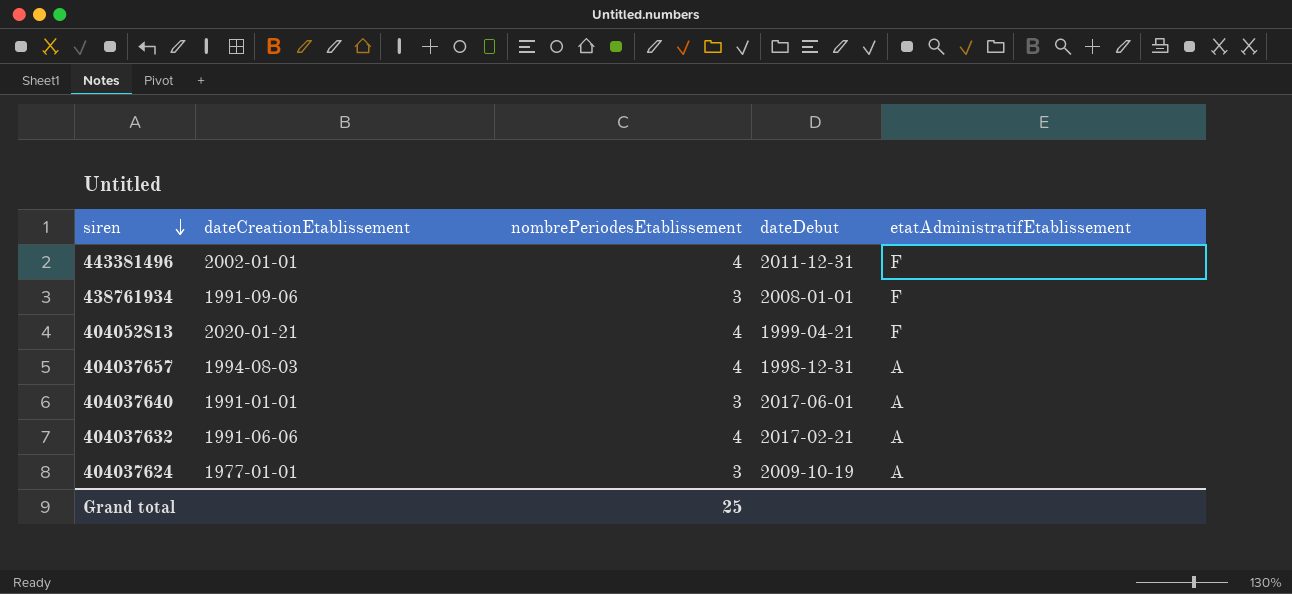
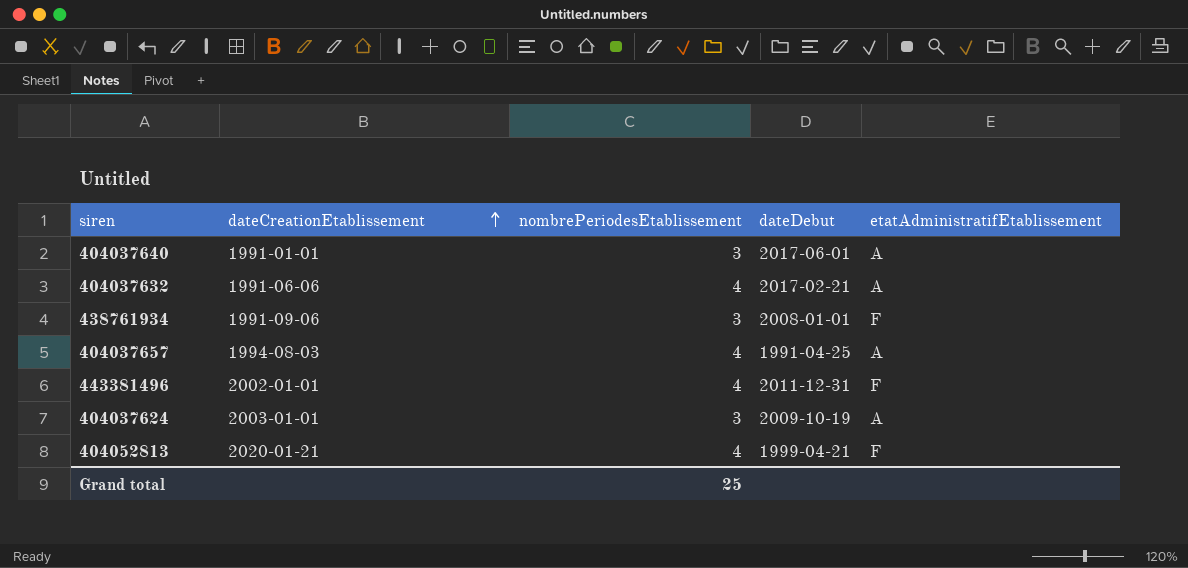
row order: siren descending -> dateCreationEtablissement ascending
404037657 | dateDebut: 1998-12-31 -> 1991-04-25
404037624 | dateCreationEtablissement: 1977-01-01 -> 2003-01-01

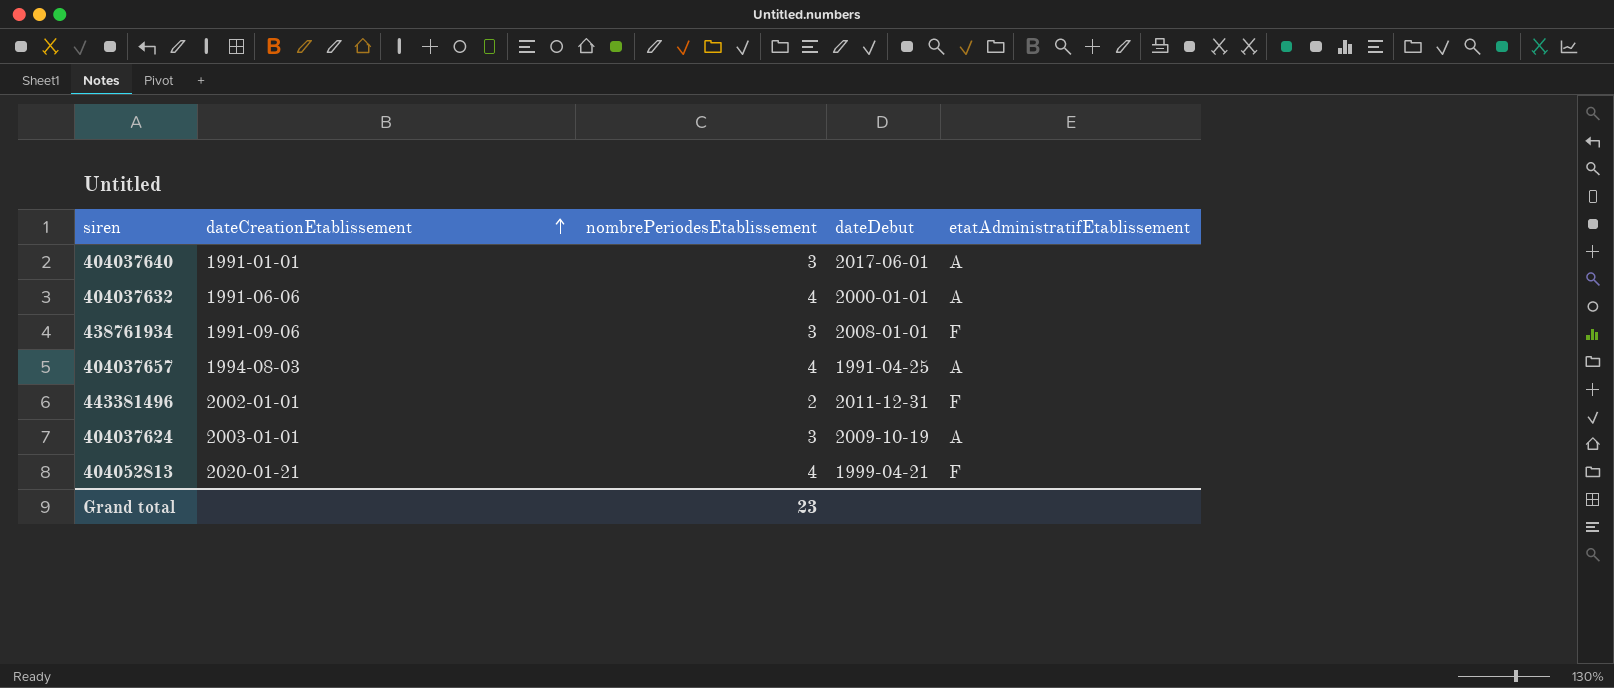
404037632 | dateDebut: 2017-02-21 -> 2000-01-01
443381496 | nombrePeriodesEtablissement: 4 -> 2
Grand total | nombrePeriodesEtablissement: 25 -> 23

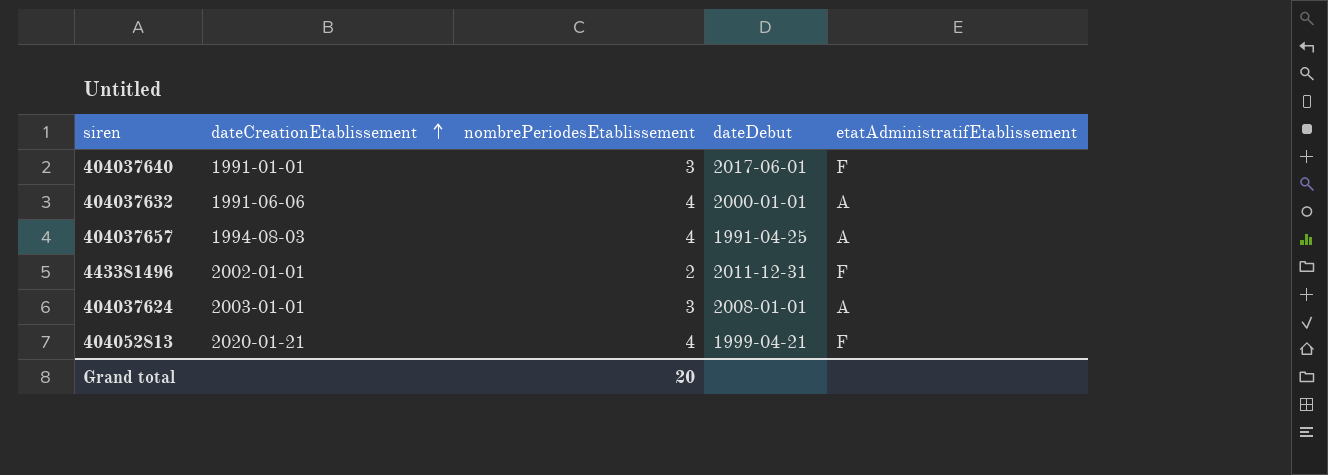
row 438761934: 1991-09-06 | 3 | 2008-01-01 | F -> none
404037640 | etatAdministratifEtablissement: A -> F
404037624 | dateDebut: 2009-10-19 -> 2008-01-01
Grand total | nombrePeriodesEtablissement: 23 -> 20

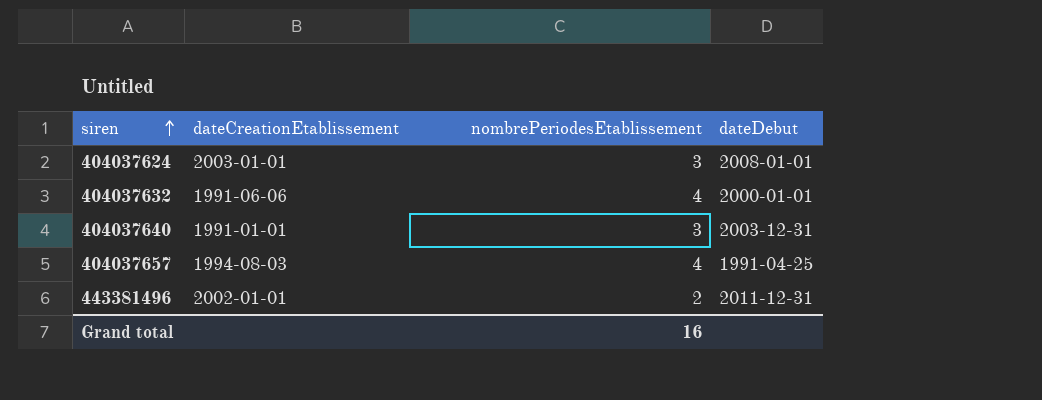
row order: dateCreationEtablissement ascending -> siren ascending
column etatAdministratifEtablissement | position: 5 -> none
row 404052813: 2020-01-21 | 4 | 1999-04-21 | F -> none
404037640 | dateDebut: 2017-06-01 -> 2003-12-31
Grand total | nombrePeriodesEtablissement: 20 -> 16

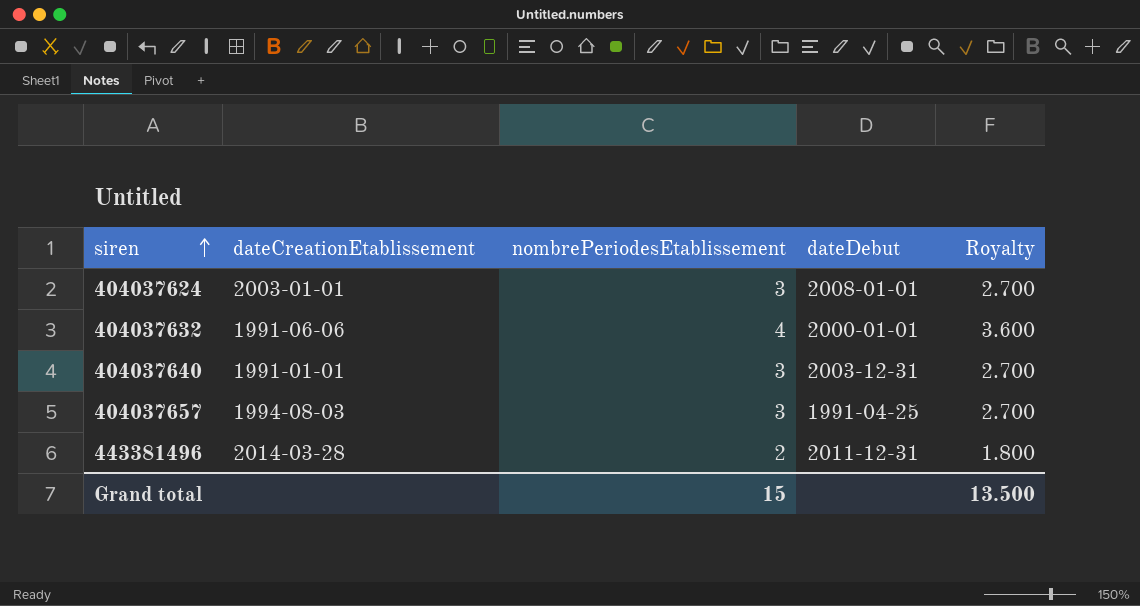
column Royalty | formula: none -> [nombrePeriodesEtablissement] * 0.9
404037657 | nombrePeriodesEtablissement: 4 -> 3
443381496 | dateCreationEtablissement: 2002-01-01 -> 2014-03-28
Grand total | nombrePeriodesEtablissement: 16 -> 15

